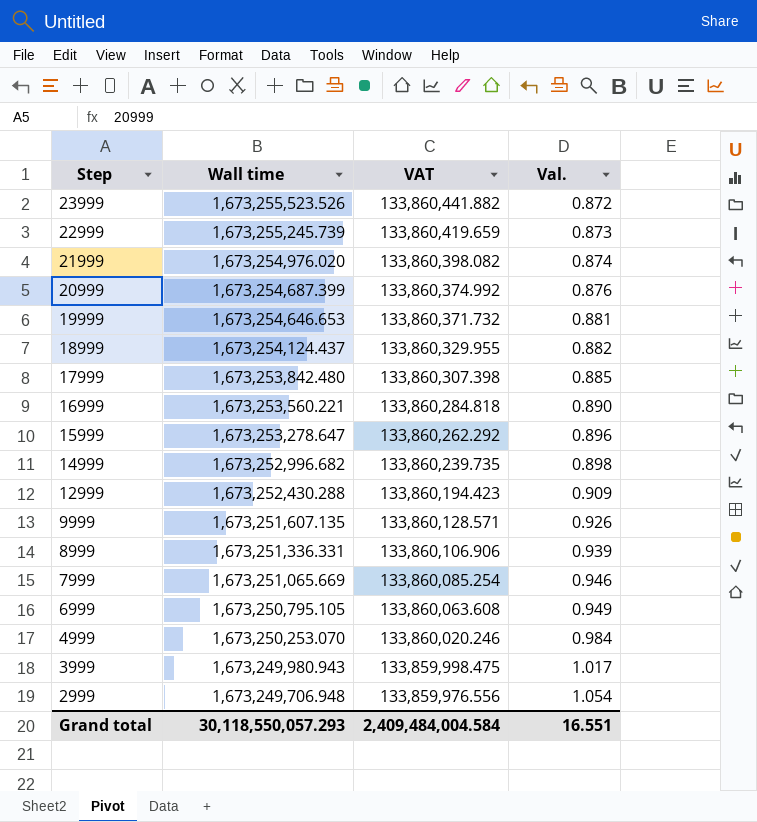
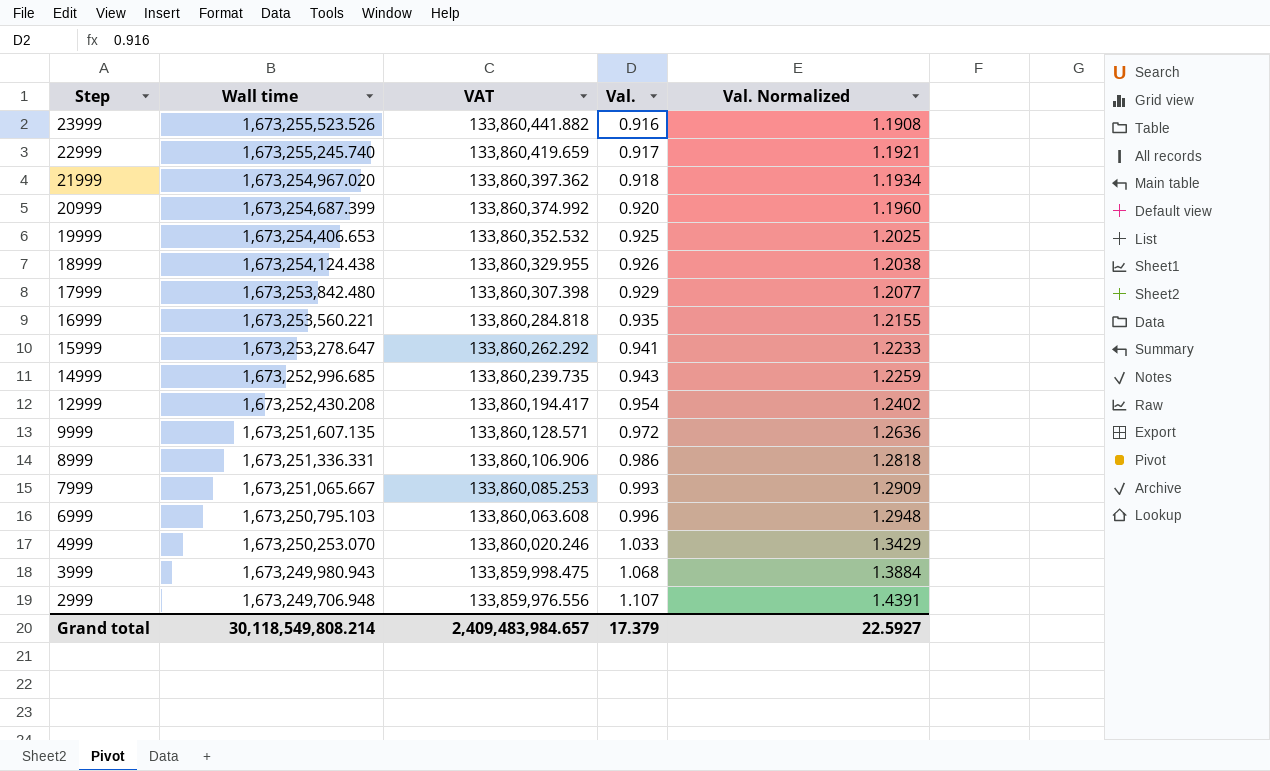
column Val. Normalized | formula: none -> [Val.] * 1.3
23999 | Val.: 0.872 -> 0.916
22999 | Wall time: 1,673,255,245.739 -> 1,673,255,245.740
22999 | Val.: 0.873 -> 0.917
21999 | Wall time: 1,673,254,976.020 -> 1,673,254,967.020
21999 | VAT: 133,860,398.082 -> 133,860,397.362
21999 | Val.: 0.874 -> 0.918
20999 | Val.: 0.876 -> 0.920
19999 | Wall time: 1,673,254,646.653 -> 1,673,254,406.653
19999 | VAT: 133,860,371.732 -> 133,860,352.532
19999 | Val.: 0.881 -> 0.925
18999 | Wall time: 1,673,254,124.437 -> 1,673,254,124.438
18999 | Val.: 0.882 -> 0.926
17999 | Val.: 0.885 -> 0.929
16999 | Val.: 0.890 -> 0.935
15999 | Val.: 0.896 -> 0.941
14999 | Wall time: 1,673,252,996.682 -> 1,673,252,996.685
14999 | Val.: 0.898 -> 0.943
12999 | Wall time: 1,673,252,430.288 -> 1,673,252,430.208
12999 | VAT: 133,860,194.423 -> 133,860,194.417
12999 | Val.: 0.909 -> 0.954
9999 | Val.: 0.926 -> 0.972
8999 | Val.: 0.939 -> 0.986
7999 | Wall time: 1,673,251,065.669 -> 1,673,251,065.667
7999 | VAT: 133,860,085.254 -> 133,860,085.253
7999 | Val.: 0.946 -> 0.993
6999 | Wall time: 1,673,250,795.105 -> 1,673,250,795.103
6999 | Val.: 0.949 -> 0.996
4999 | Val.: 0.984 -> 1.033
3999 | Val.: 1.017 -> 1.068
2999 | Val.: 1.054 -> 1.107
Grand total | Wall time: 30,118,550,057.293 -> 30,118,549,808.214
Grand total | VAT: 2,409,484,004.584 -> 2,409,483,984.657
Grand total | Val.: 16.551 -> 17.379

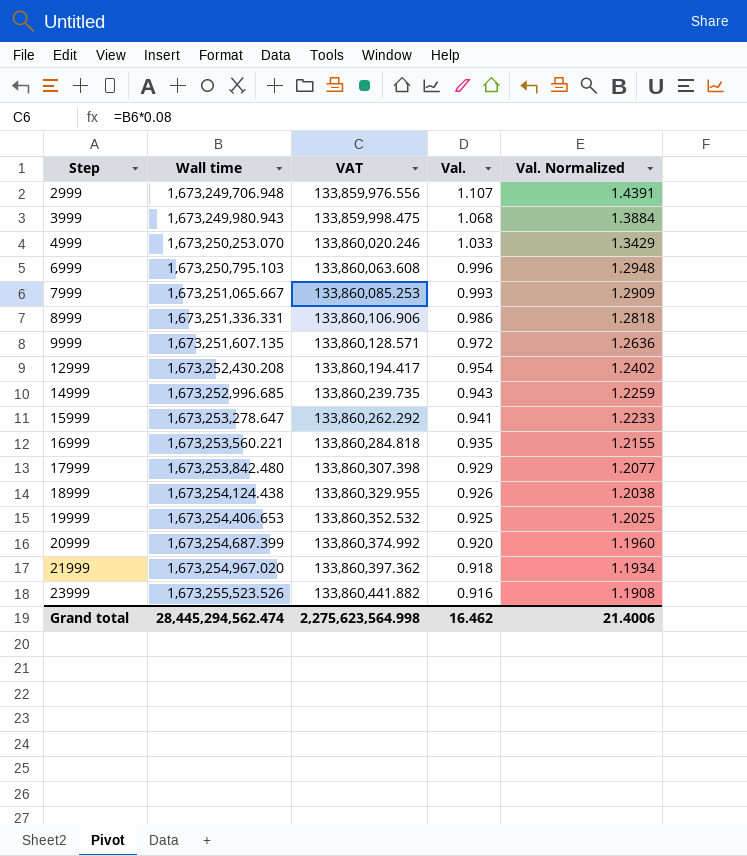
row order: Step descending -> Step ascending
row 22999: 1,673,255,245.740 | 133,860,419.659 | 0.917 | 1.1921 -> none
Grand total | Wall time: 30,118,549,808.214 -> 28,445,294,562.474
Grand total | VAT: 2,409,483,984.657 -> 2,275,623,564.998
Grand total | Val.: 17.379 -> 16.462
Grand total | Val. Normalized: 22.5927 -> 21.4006

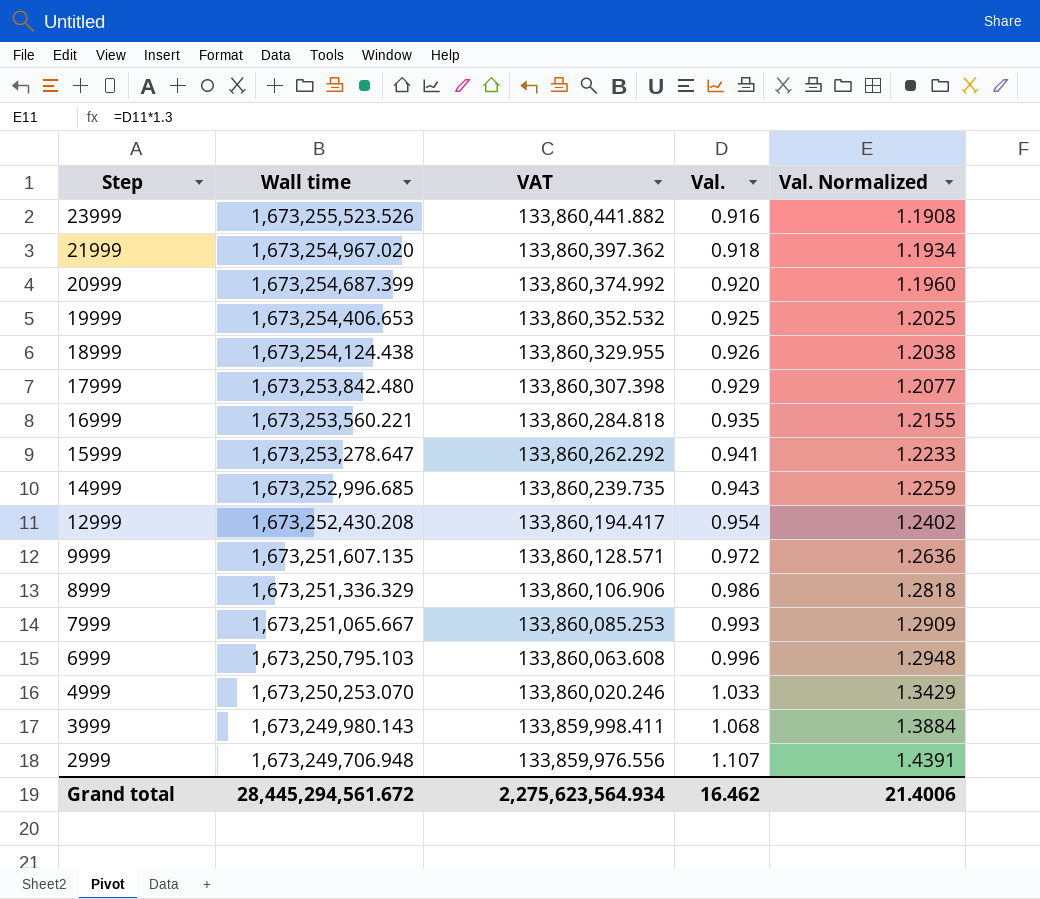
row order: Step ascending -> Step descending
8999 | Wall time: 1,673,251,336.331 -> 1,673,251,336.329
3999 | Wall time: 1,673,249,980.943 -> 1,673,249,980.143
3999 | VAT: 133,859,998.475 -> 133,859,998.411
Grand total | Wall time: 28,445,294,562.474 -> 28,445,294,561.672
Grand total | VAT: 2,275,623,564.998 -> 2,275,623,564.934

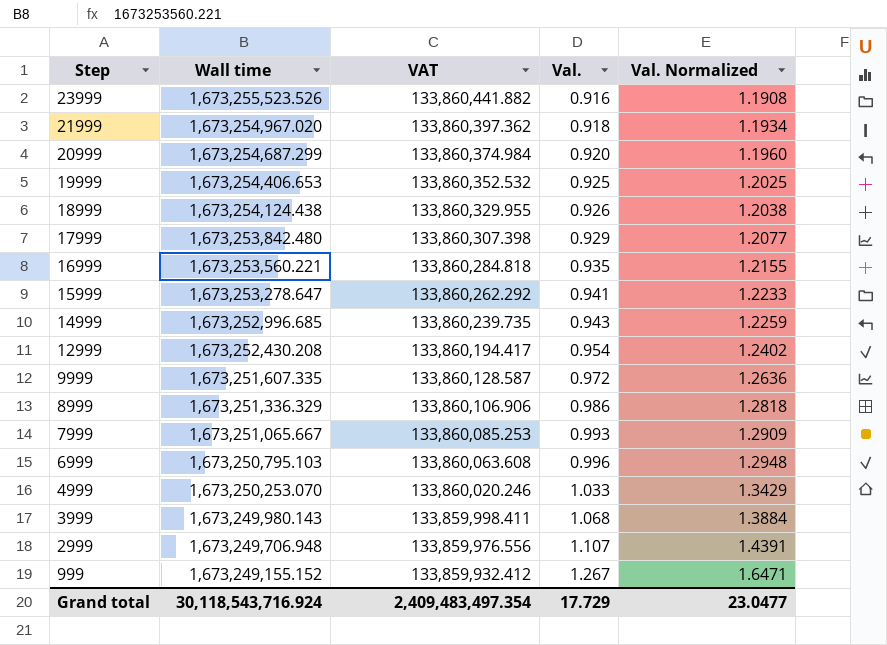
20999 | Wall time: 1,673,254,687.399 -> 1,673,254,687.299
20999 | VAT: 133,860,374.992 -> 133,860,374.984
9999 | Wall time: 1,673,251,607.135 -> 1,673,251,607.335
9999 | VAT: 133,860,128.571 -> 133,860,128.587
row 999: none -> 1,673,249,155.152 | 133,859,932.412 | 1.267 | 1.6471
Grand total | Wall time: 28,445,294,561.672 -> 30,118,543,716.924
Grand total | VAT: 2,275,623,564.934 -> 2,409,483,497.354
Grand total | Val.: 16.462 -> 17.729
Grand total | Val. Normalized: 21.4006 -> 23.0477

